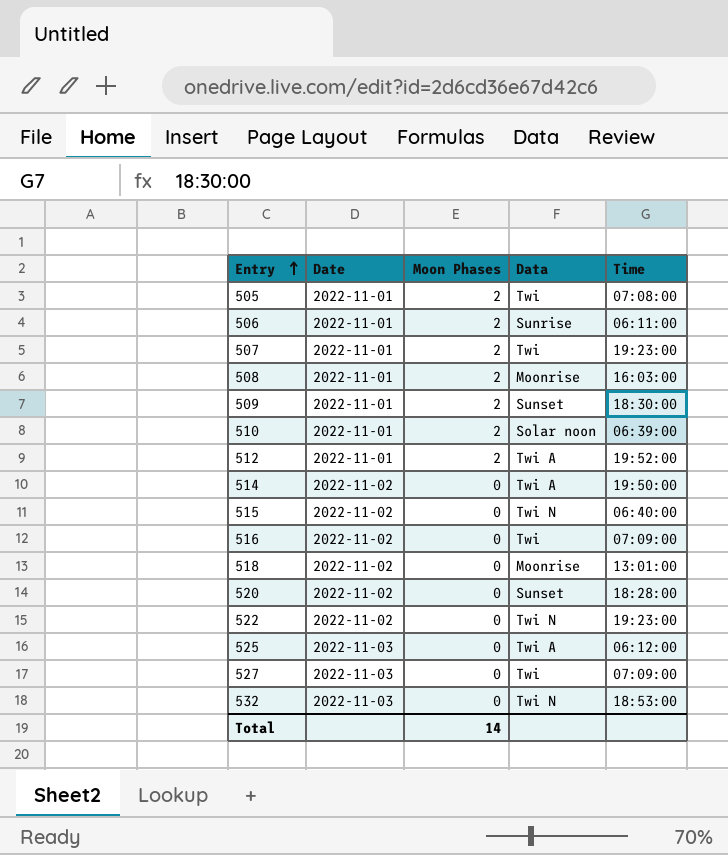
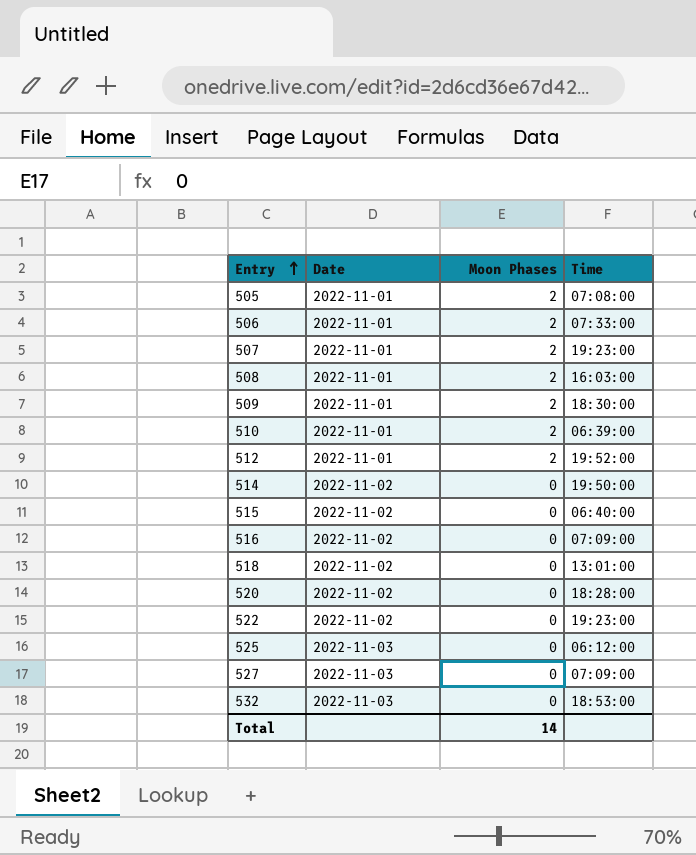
column Data | position: 4 -> none
506 | Time: 06:11:00 -> 07:33:00

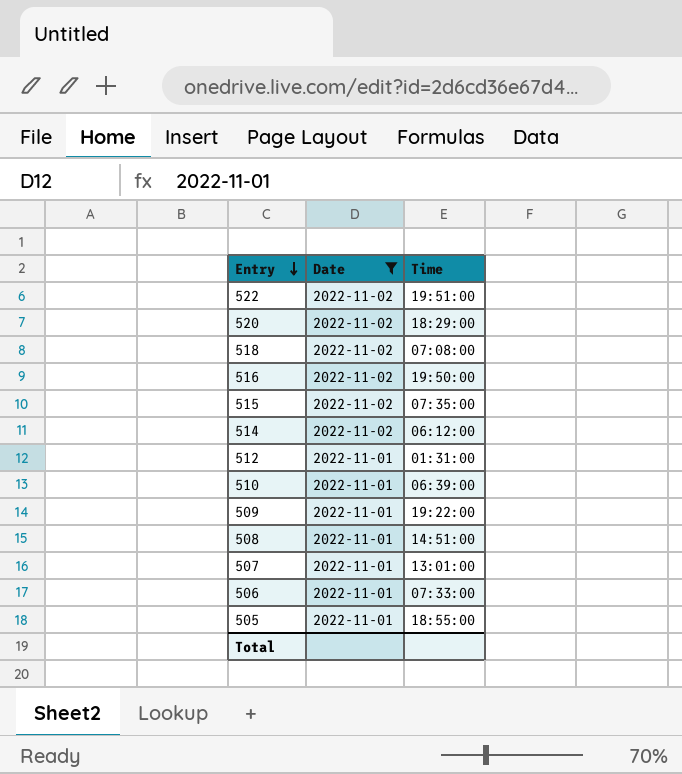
filter: none -> Date != 2022-11-03
row order: Entry ascending -> Entry descending
column Moon Phases | position: 3 -> none
522 | Time: 19:23:00 -> 19:51:00
520 | Time: 18:28:00 -> 18:29:00
518 | Time: 13:01:00 -> 07:08:00
516 | Time: 07:09:00 -> 19:50:00
515 | Time: 06:40:00 -> 07:35:00
514 | Time: 19:50:00 -> 06:12:00
512 | Time: 19:52:00 -> 01:31:00
509 | Time: 18:30:00 -> 19:22:00
508 | Time: 16:03:00 -> 14:51:00
507 | Time: 19:23:00 -> 13:01:00
505 | Time: 07:08:00 -> 18:55:00

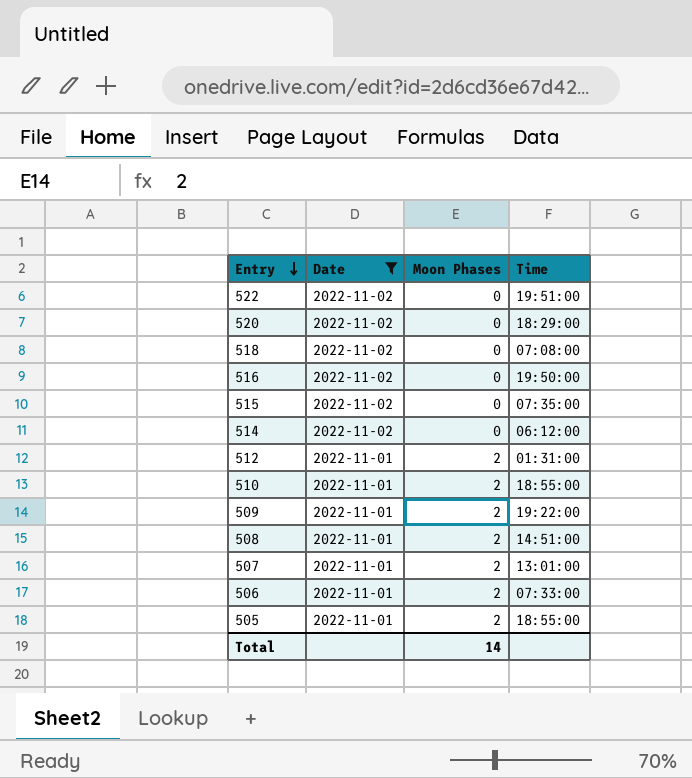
column Moon Phases | position: none -> 3
510 | Time: 06:39:00 -> 18:55:00

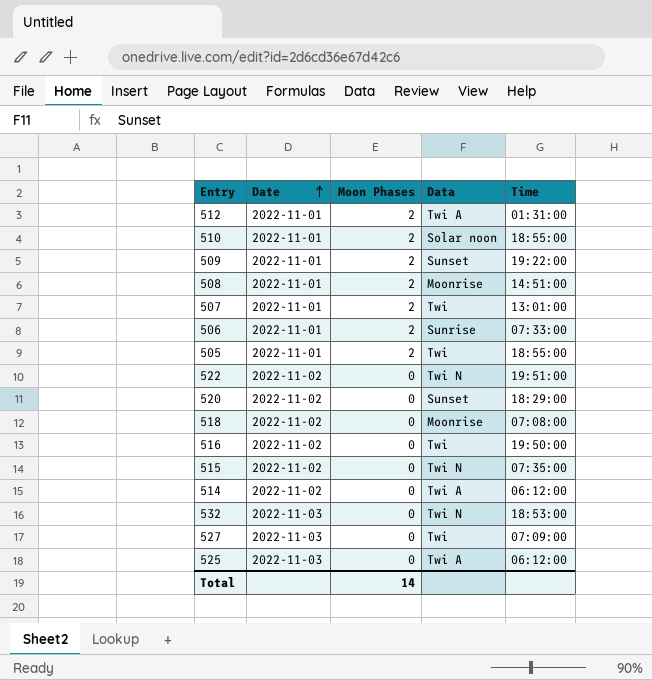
filter: Date != 2022-11-03 -> none
row order: Entry descending -> Date ascending
column Data | position: none -> 4

